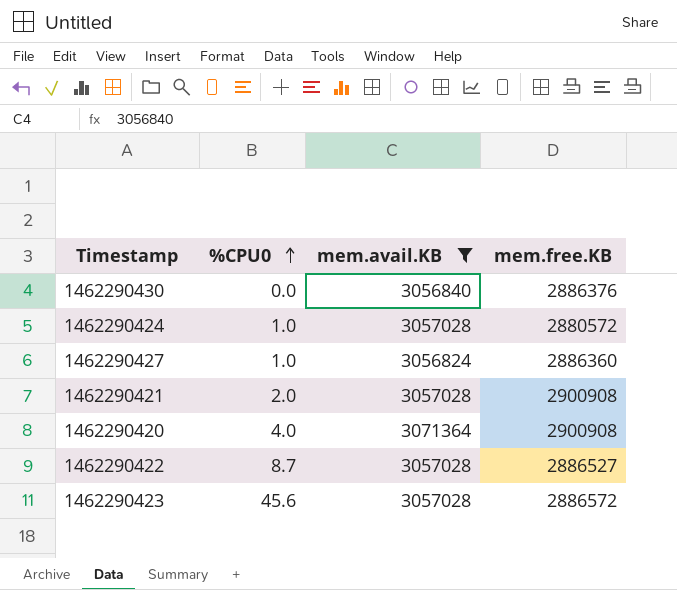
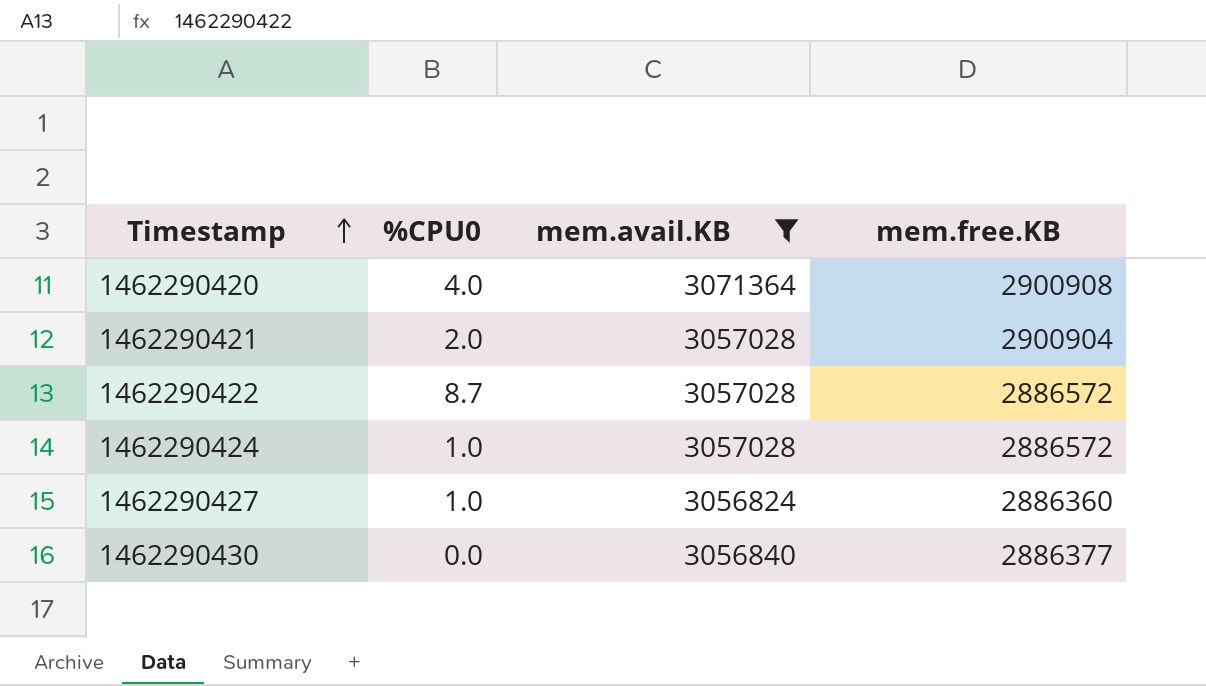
row order: %CPU0 ascending -> Timestamp ascending
row 1462290423: 45.6 | 3057028 | 2886572 -> none
1462290421 | mem.free.KB: 2900908 -> 2900904
1462290422 | mem.free.KB: 2886527 -> 2886572
1462290424 | mem.free.KB: 2880572 -> 2886572
1462290430 | mem.free.KB: 2886376 -> 2886377

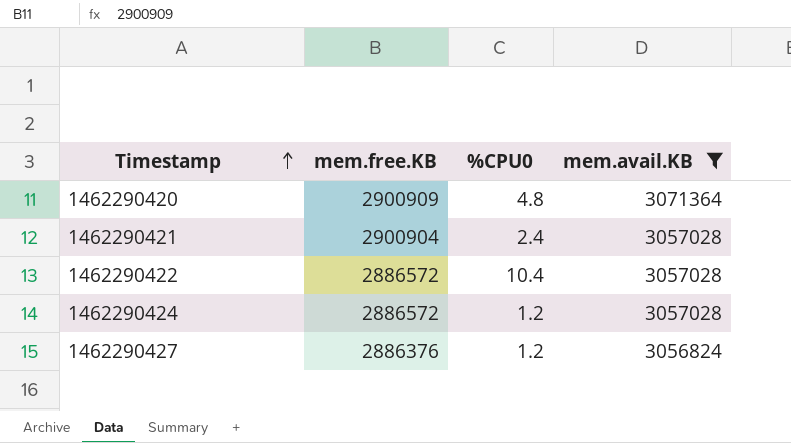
column mem.free.KB | position: 4 -> 2
row 1462290430: 0.0 | 3056840 | 2886377 -> none
1462290420 | mem.free.KB: 2900908 -> 2900909
1462290420 | %CPU0: 4.0 -> 4.8
1462290421 | %CPU0: 2.0 -> 2.4
1462290422 | %CPU0: 8.7 -> 10.4
1462290424 | %CPU0: 1.0 -> 1.2
1462290427 | mem.free.KB: 2886360 -> 2886376
1462290427 | %CPU0: 1.0 -> 1.2

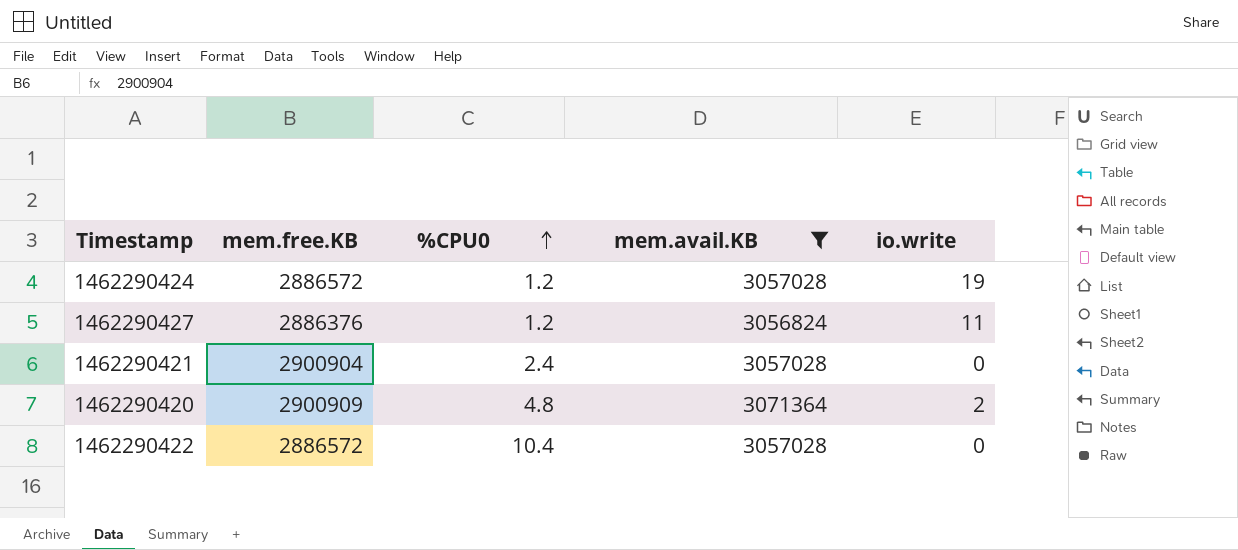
row order: Timestamp ascending -> %CPU0 ascending
column io.write | position: none -> 5

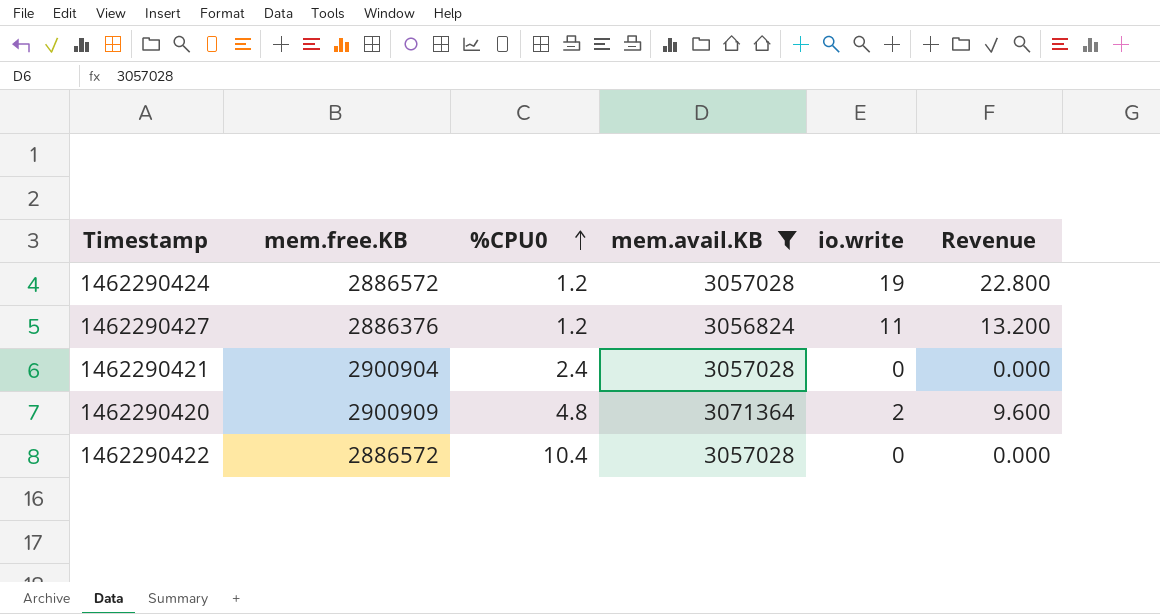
column Revenue | formula: none -> [%CPU0] * [io.write]

